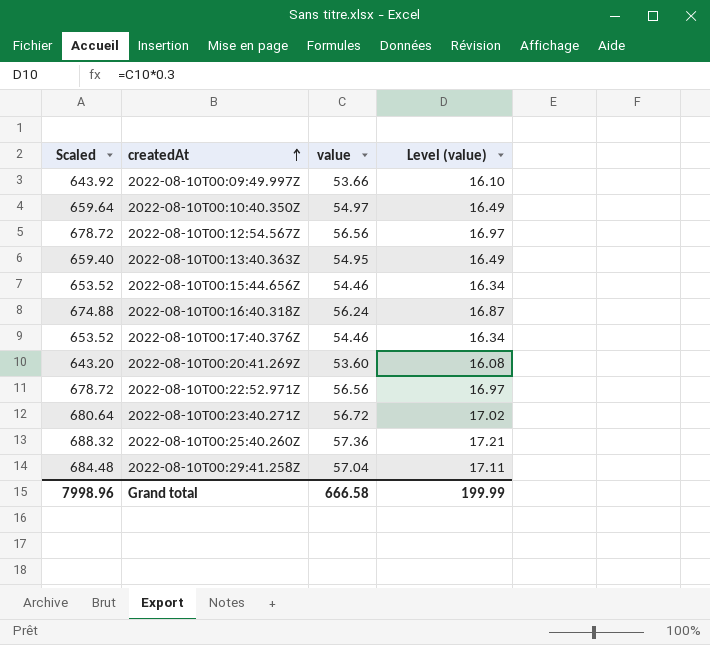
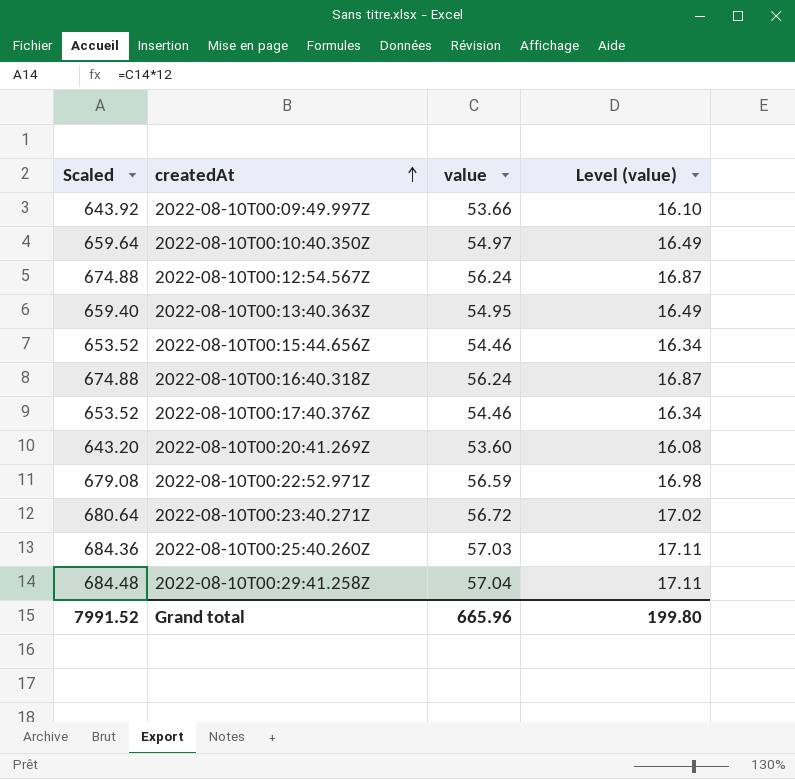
2022-08-10T00:12:54.567Z | Scaled: 678.72 -> 674.88
2022-08-10T00:12:54.567Z | value: 56.56 -> 56.24
2022-08-10T00:12:54.567Z | Level (value): 16.97 -> 16.87
2022-08-10T00:22:52.971Z | Scaled: 678.72 -> 679.08
2022-08-10T00:22:52.971Z | value: 56.56 -> 56.59
2022-08-10T00:22:52.971Z | Level (value): 16.97 -> 16.98
2022-08-10T00:25:40.260Z | Scaled: 688.32 -> 684.36
2022-08-10T00:25:40.260Z | value: 57.36 -> 57.03
2022-08-10T00:25:40.260Z | Level (value): 17.21 -> 17.11
Grand total | Scaled: 7998.96 -> 7991.52
Grand total | value: 666.58 -> 665.96
Grand total | Level (value): 199.99 -> 199.80

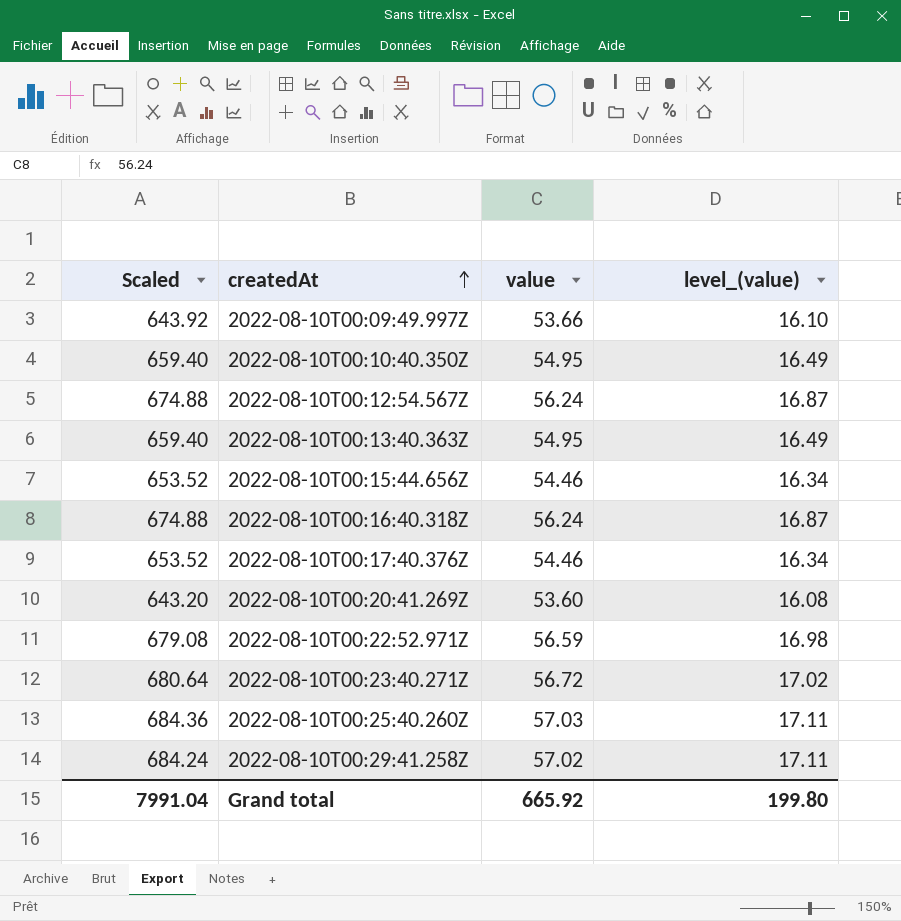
column name: Level (value) -> level_(value)
2022-08-10T00:10:40.350Z | Scaled: 659.64 -> 659.40
2022-08-10T00:10:40.350Z | value: 54.97 -> 54.95
2022-08-10T00:29:41.258Z | Scaled: 684.48 -> 684.24
2022-08-10T00:29:41.258Z | value: 57.04 -> 57.02
Grand total | Scaled: 7991.52 -> 7991.04
Grand total | value: 665.96 -> 665.92

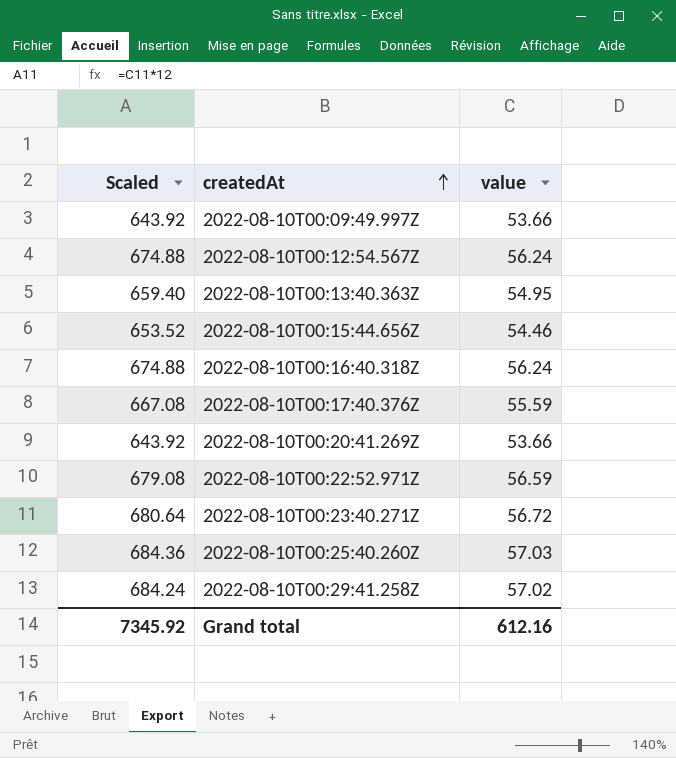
column level_(value) | formula: [value] * 0.3 -> none
row 2022-08-10T00:10:40.350Z: 659.40 | 54.95 | 16.49 -> none
2022-08-10T00:17:40.376Z | Scaled: 653.52 -> 667.08
2022-08-10T00:17:40.376Z | value: 54.46 -> 55.59
2022-08-10T00:20:41.269Z | Scaled: 643.20 -> 643.92
2022-08-10T00:20:41.269Z | value: 53.60 -> 53.66
Grand total | Scaled: 7991.04 -> 7345.92
Grand total | value: 665.92 -> 612.16

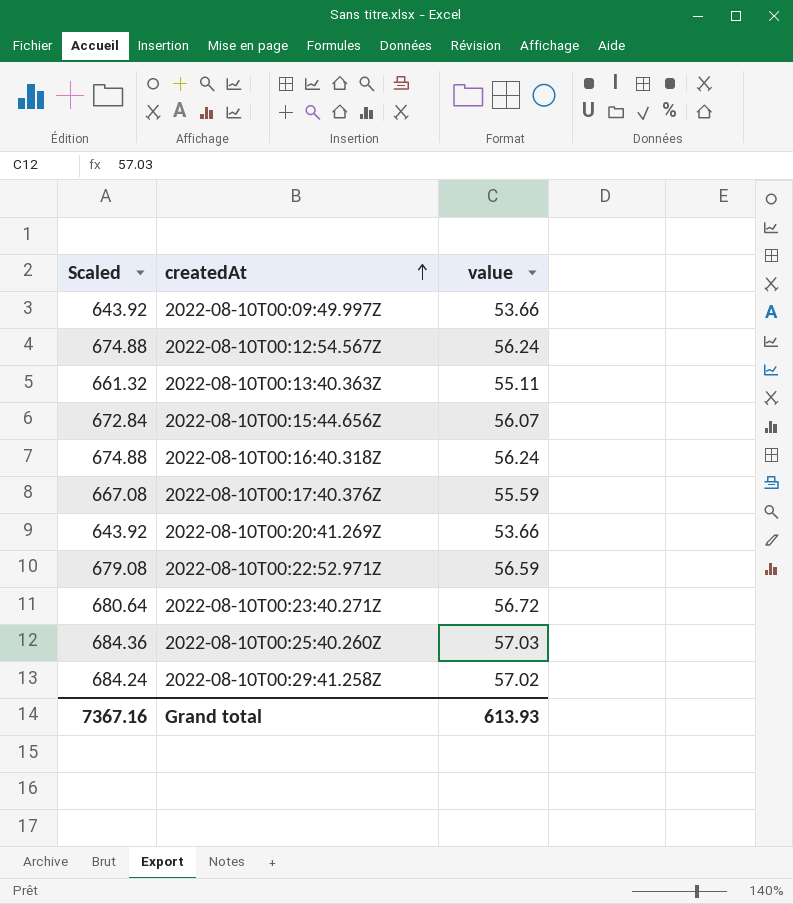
2022-08-10T00:13:40.363Z | Scaled: 659.40 -> 661.32
2022-08-10T00:13:40.363Z | value: 54.95 -> 55.11
2022-08-10T00:15:44.656Z | Scaled: 653.52 -> 672.84
2022-08-10T00:15:44.656Z | value: 54.46 -> 56.07
Grand total | Scaled: 7345.92 -> 7367.16
Grand total | value: 612.16 -> 613.93

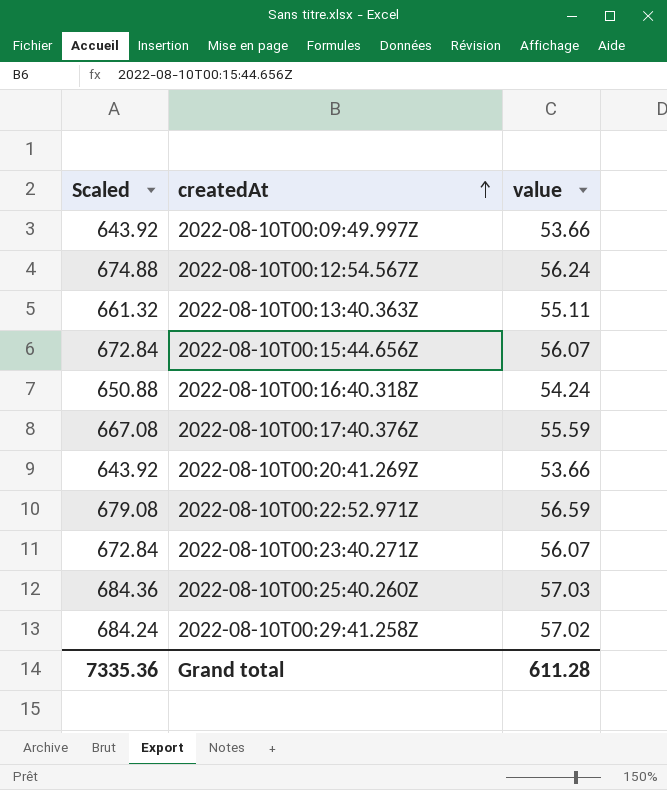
2022-08-10T00:16:40.318Z | Scaled: 674.88 -> 650.88
2022-08-10T00:16:40.318Z | value: 56.24 -> 54.24
2022-08-10T00:23:40.271Z | Scaled: 680.64 -> 672.84
2022-08-10T00:23:40.271Z | value: 56.72 -> 56.07
Grand total | Scaled: 7367.16 -> 7335.36
Grand total | value: 613.93 -> 611.28

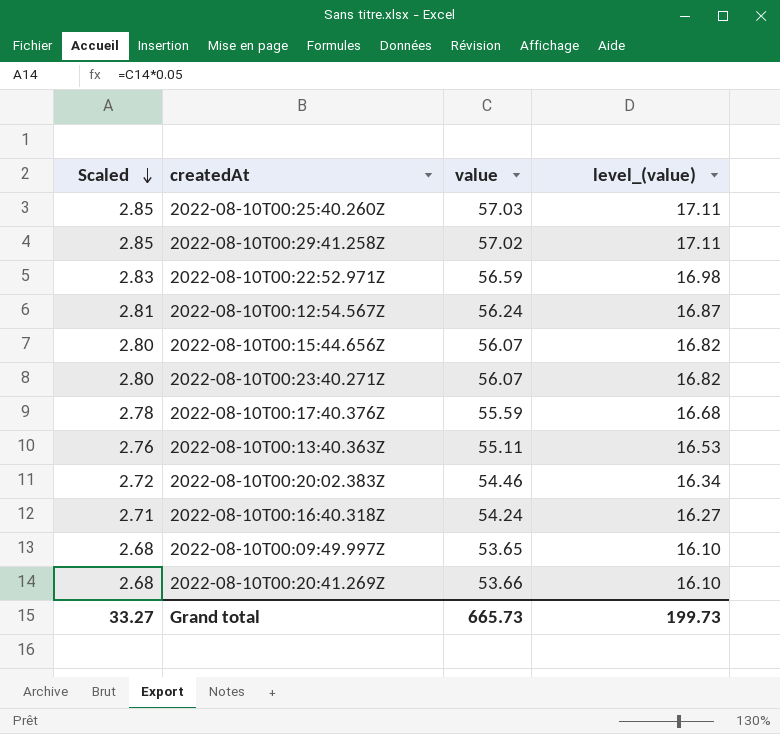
row order: createdAt ascending -> Scaled descending
column Scaled | formula: [value] * 12 -> [value] * 0.05
column level_(value) | formula: none -> [value] * 0.3
row 2022-08-10T00:20:02.383Z: none -> 2.72 | 54.46 | 16.34
2022-08-10T00:09:49.997Z | value: 53.66 -> 53.65
Grand total | Scaled: 7335.36 -> 33.27
Grand total | value: 611.28 -> 665.73

